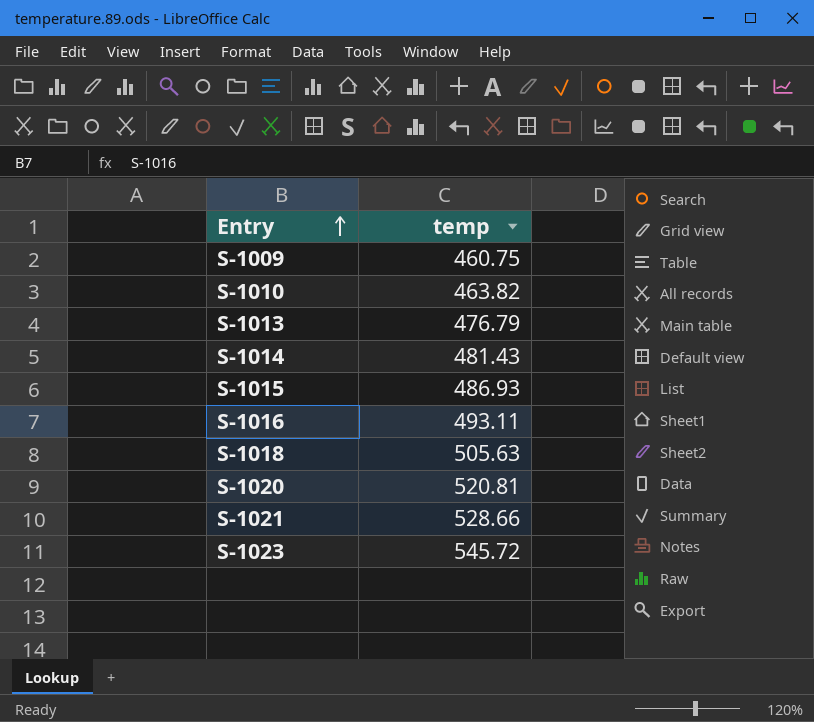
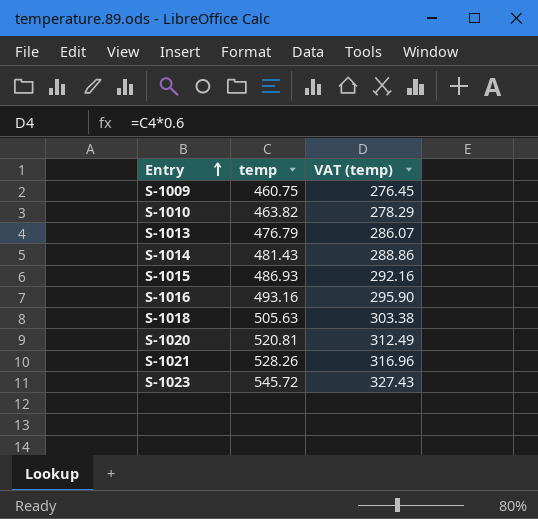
column VAT (temp) | formula: none -> [temp] * 0.6
S-1016 | temp: 493.11 -> 493.16
S-1021 | temp: 528.66 -> 528.26

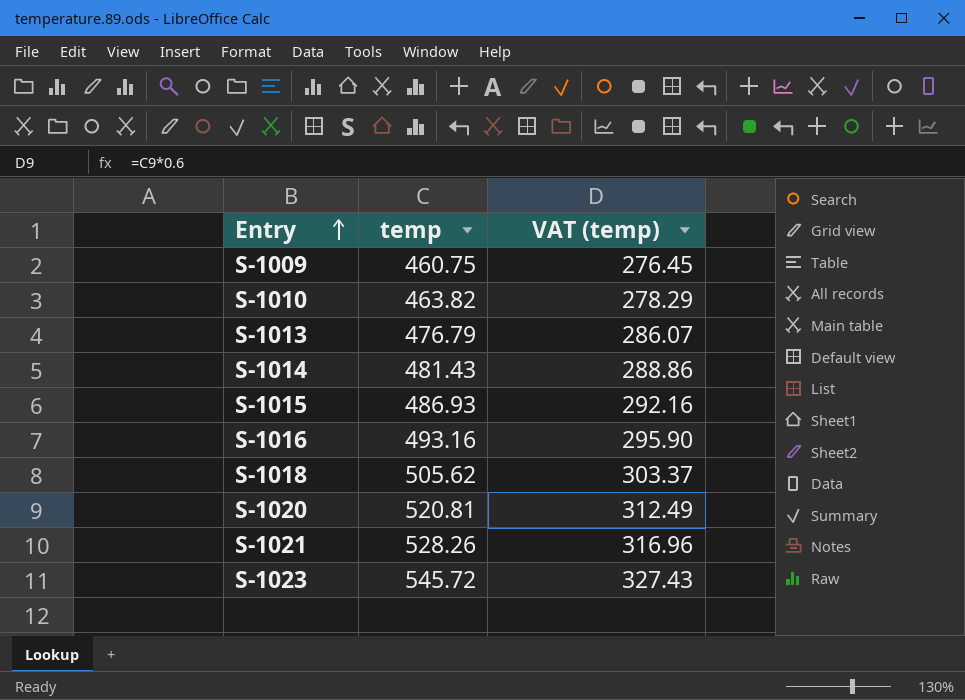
S-1018 | temp: 505.63 -> 505.62
S-1018 | VAT (temp): 303.38 -> 303.37

